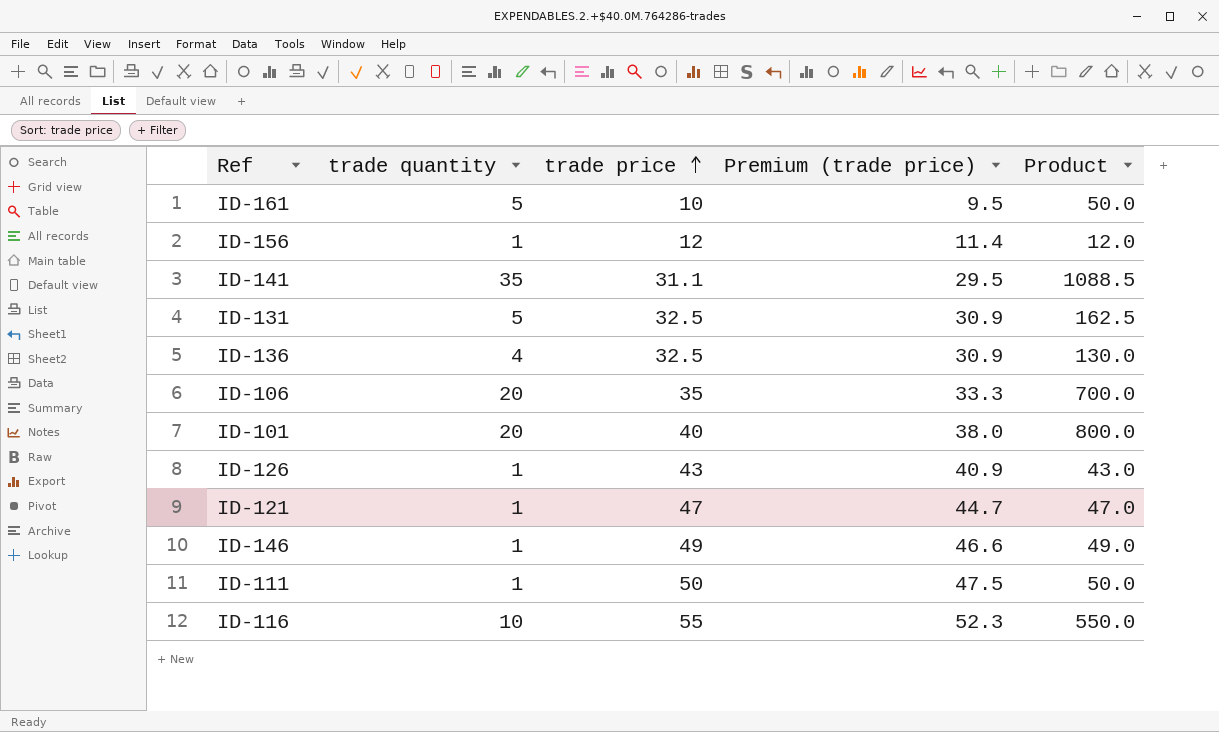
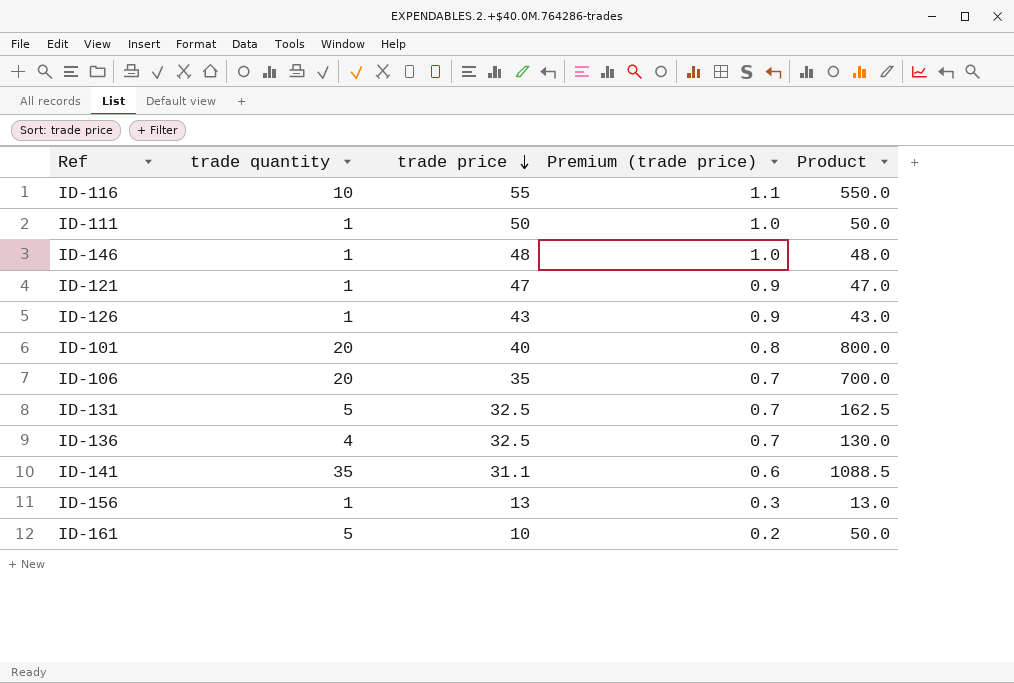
row order: trade price ascending -> trade price descending
column Premium (trade price) | formula: [trade price] * 0.95 -> [trade price] * 0.02
ID-146 | trade price: 49 -> 48
ID-146 | Product: 49.0 -> 48.0
ID-156 | trade price: 12 -> 13
ID-156 | Product: 12.0 -> 13.0

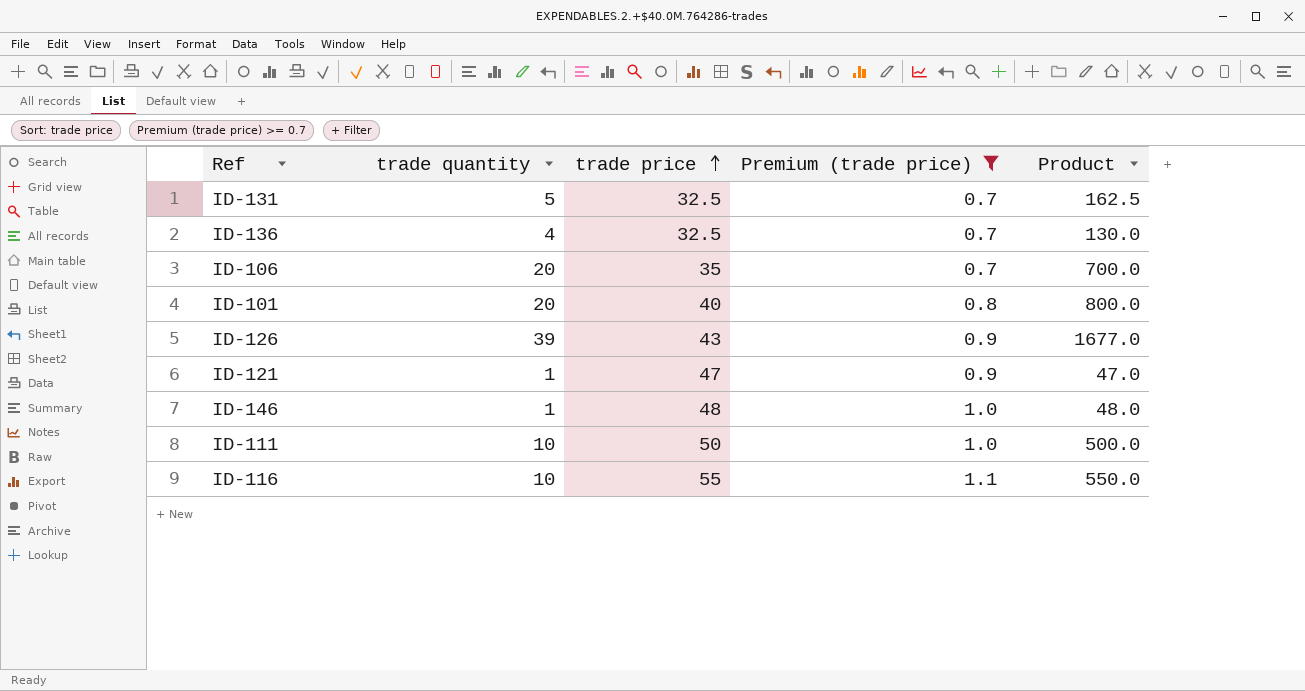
filter: none -> Premium (trade price) >= 0.7
row order: trade price descending -> trade price ascending
ID-126 | trade quantity: 1 -> 39
ID-126 | Product: 43.0 -> 1677.0
ID-111 | trade quantity: 1 -> 10
ID-111 | Product: 50.0 -> 500.0

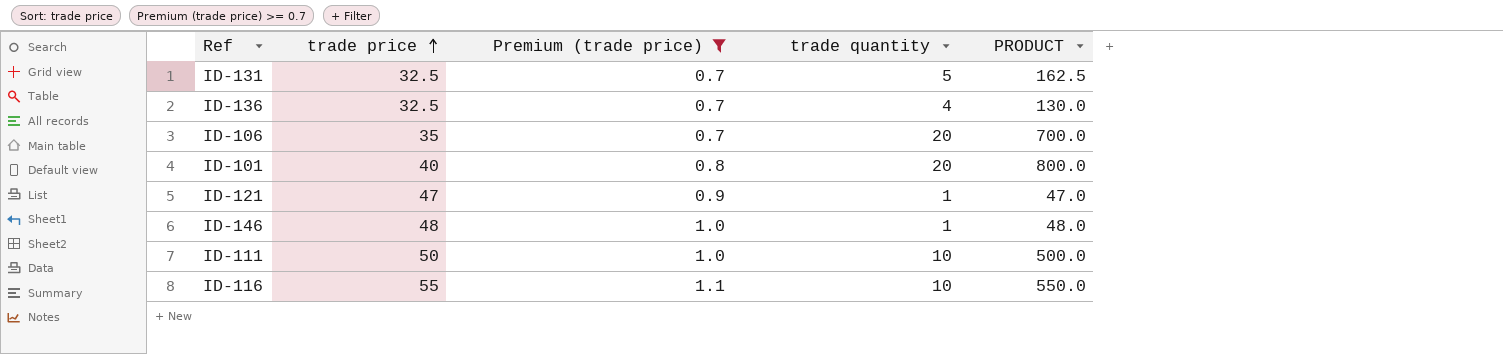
column trade quantity | position: 2 -> 4
column name: Product -> PRODUCT
row ID-126: 39 | 43 | 0.9 | 1677.0 -> none

